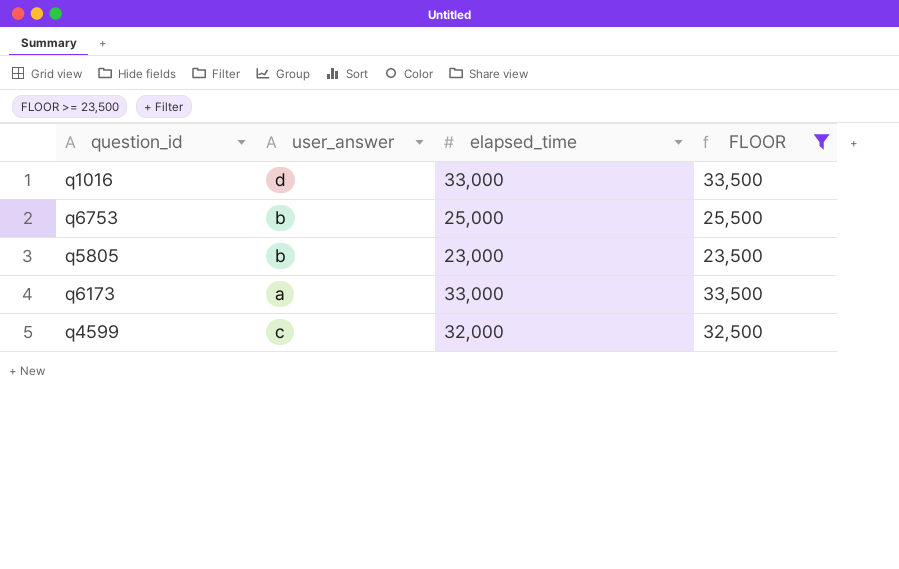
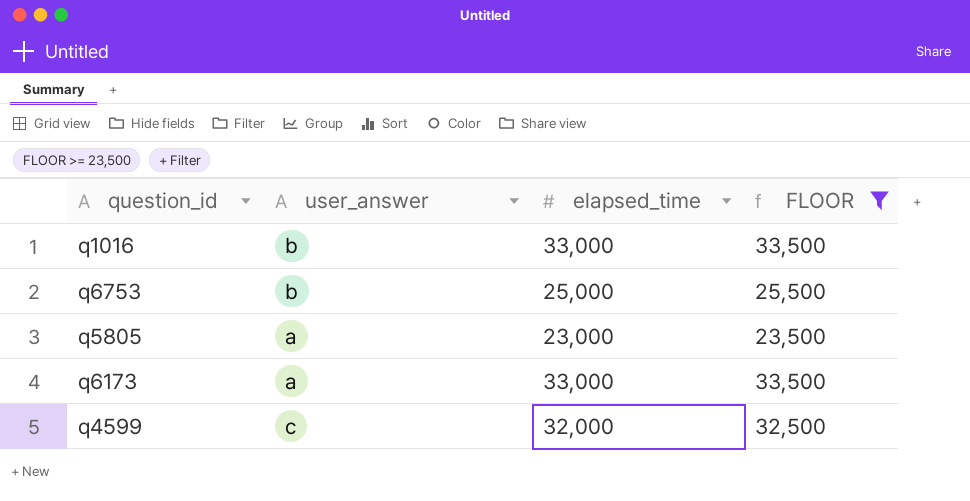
q1016 | user_answer: d -> b
q5805 | user_answer: b -> a

